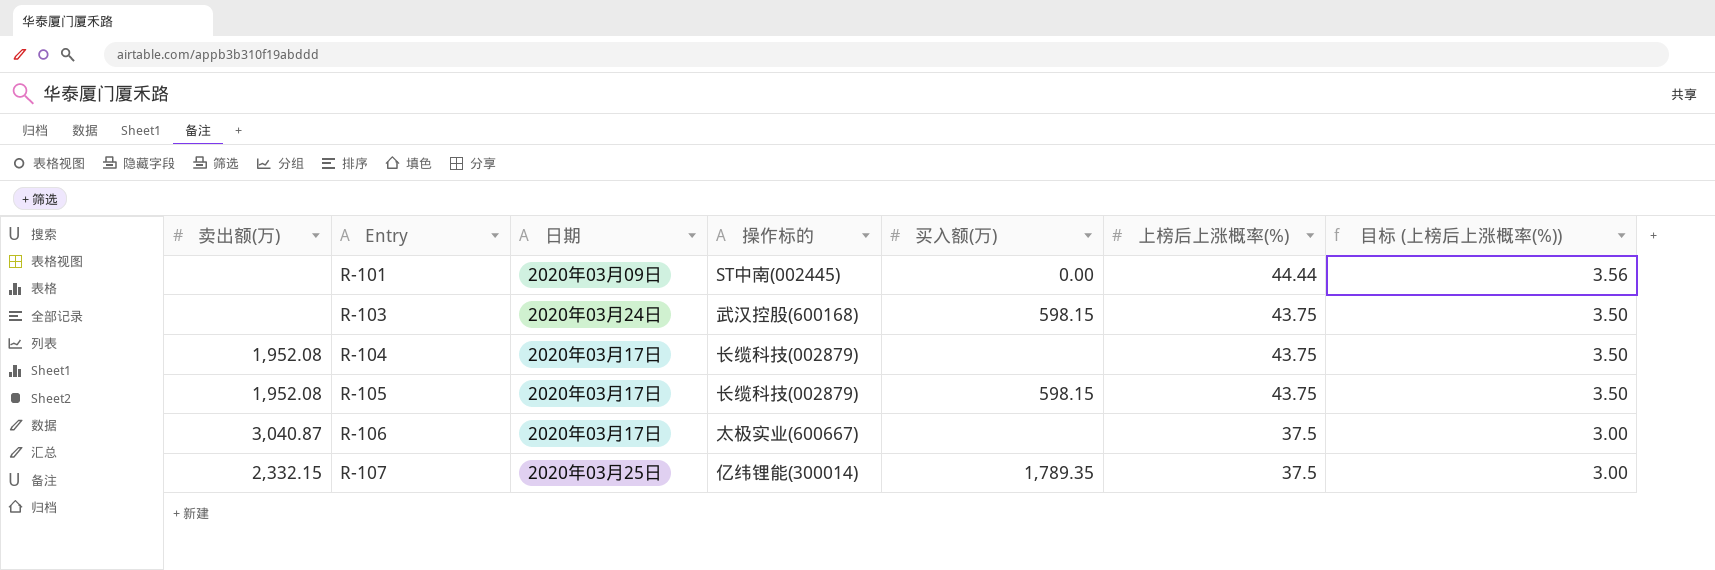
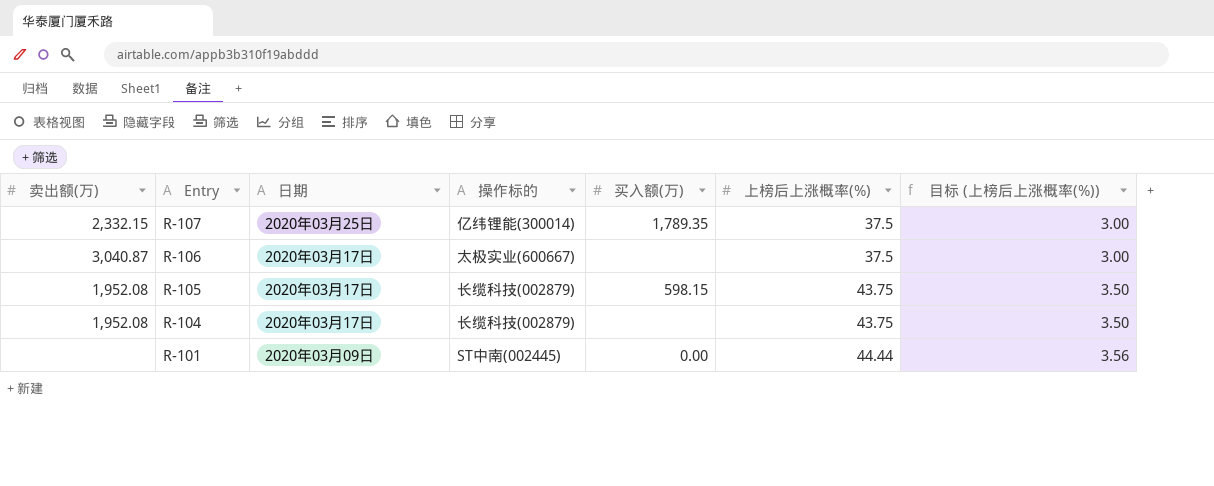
row order: Entry ascending -> Entry descending
row R-103: none | 2020年03月24日 | 武汉控股(600168) | 598.15 | 43.75 | 3.50 -> none

